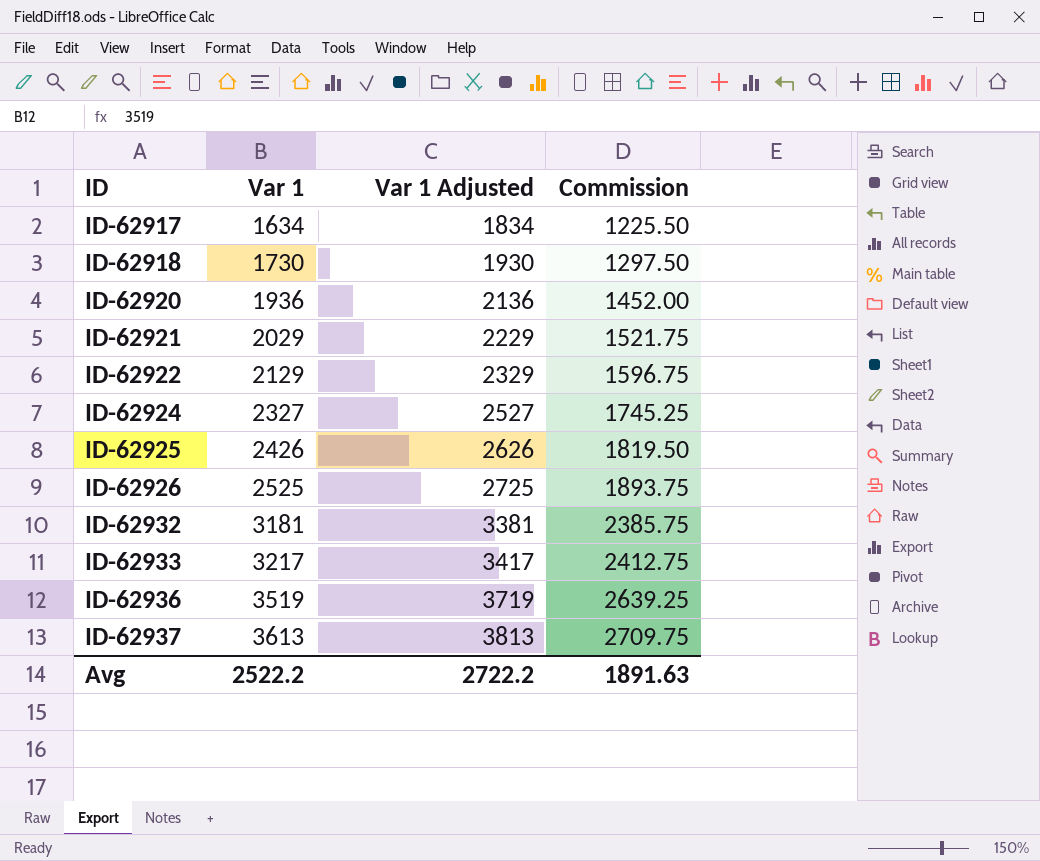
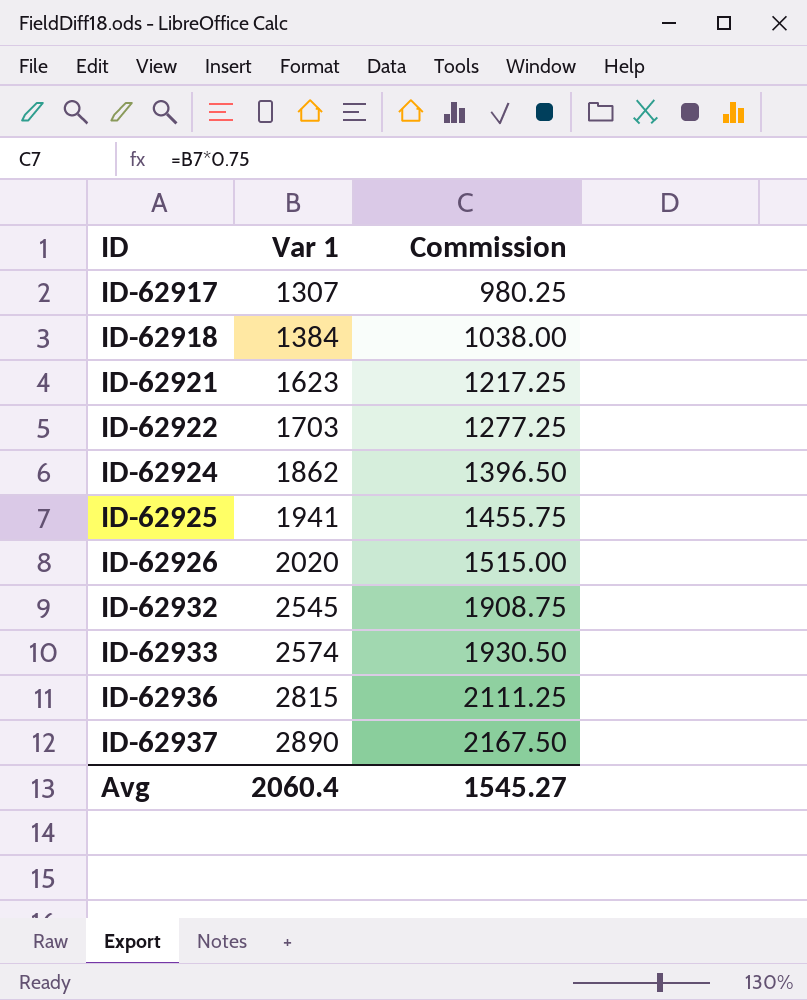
column Var 1 Adjusted | formula: [Var 1] + 200 -> none
row ID-62920: 1936 | 2136 | 1452.00 -> none
ID-62917 | Var 1: 1634 -> 1307
ID-62917 | Commission: 1225.50 -> 980.25
ID-62918 | Var 1: 1730 -> 1384
ID-62918 | Commission: 1297.50 -> 1038.00
ID-62921 | Var 1: 2029 -> 1623
ID-62921 | Commission: 1521.75 -> 1217.25
ID-62922 | Var 1: 2129 -> 1703
ID-62922 | Commission: 1596.75 -> 1277.25
ID-62924 | Var 1: 2327 -> 1862
ID-62924 | Commission: 1745.25 -> 1396.50
ID-62925 | Var 1: 2426 -> 1941
ID-62925 | Commission: 1819.50 -> 1455.75
ID-62926 | Var 1: 2525 -> 2020
ID-62926 | Commission: 1893.75 -> 1515.00
ID-62932 | Var 1: 3181 -> 2545
ID-62932 | Commission: 2385.75 -> 1908.75
ID-62933 | Var 1: 3217 -> 2574
ID-62933 | Commission: 2412.75 -> 1930.50
ID-62936 | Var 1: 3519 -> 2815
ID-62936 | Commission: 2639.25 -> 2111.25
ID-62937 | Var 1: 3613 -> 2890
ID-62937 | Commission: 2709.75 -> 2167.50
Avg | Var 1: 2522.2 -> 2060.4
Avg | Commission: 1891.63 -> 1545.27

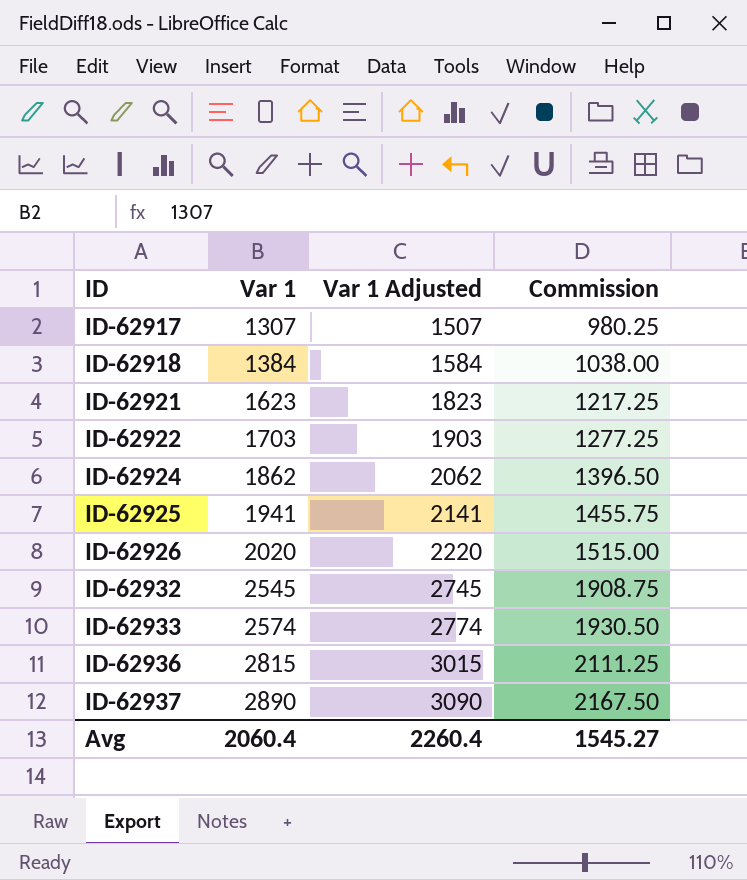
column Var 1 Adjusted | formula: none -> [Var 1] + 200

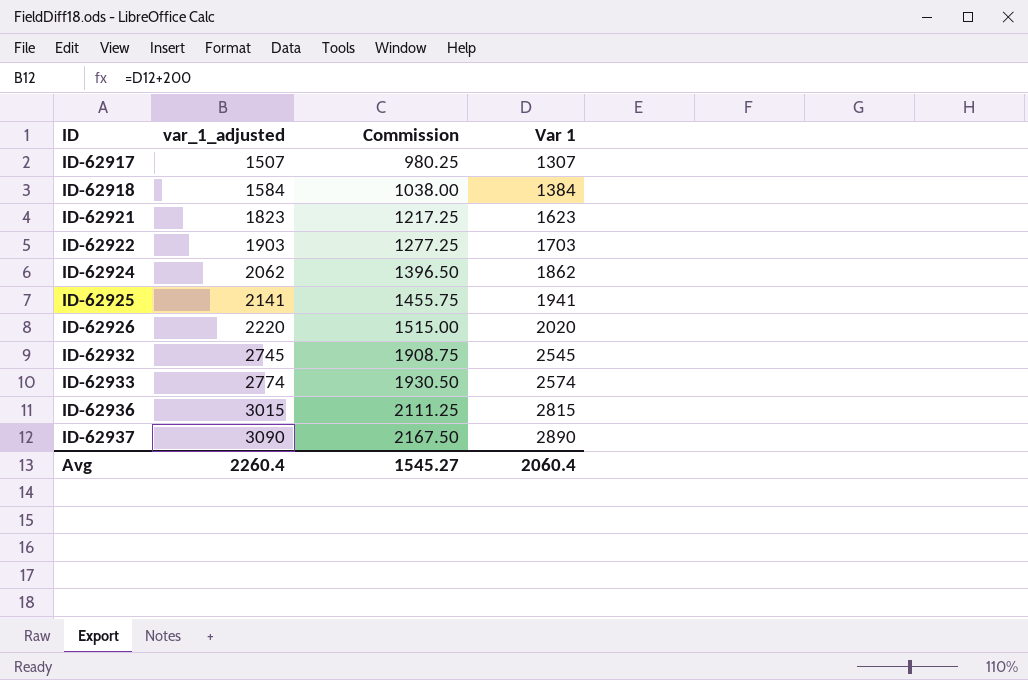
column name: Var 1 Adjusted -> var_1_adjusted
column Var 1 | position: 2 -> 4

